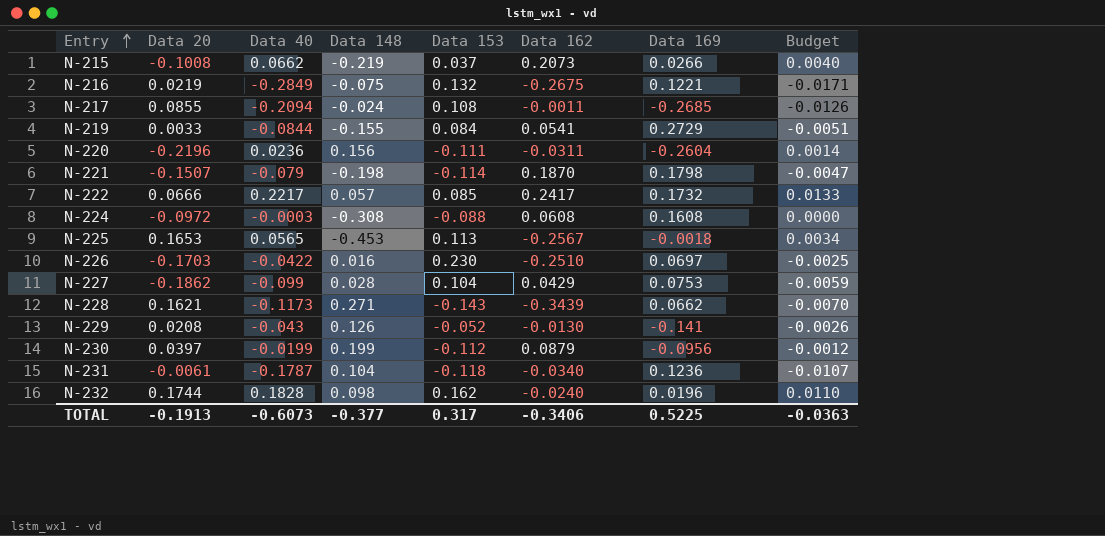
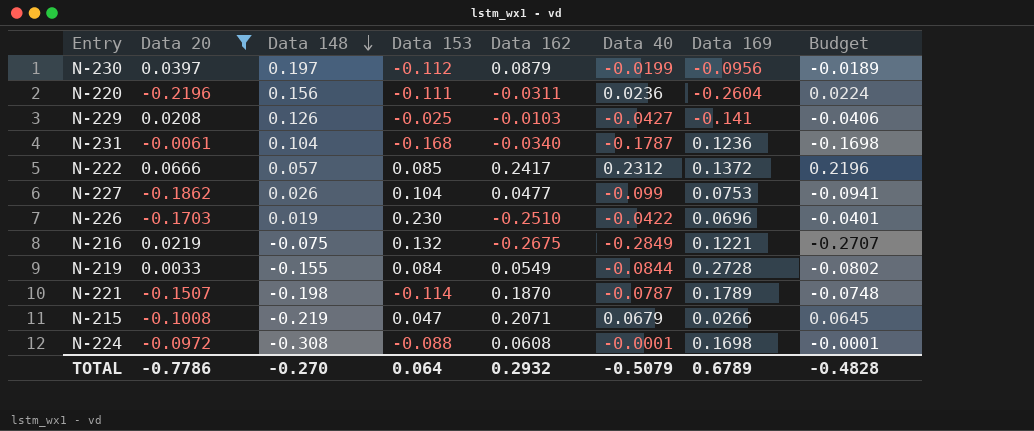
filter: none -> Data 20 <= 0.0666
row order: Entry ascending -> Data 148 descending
column Data 40 | position: 3 -> 6
column Budget | formula: [Data 40] * 0.06 -> [Data 40] * 0.95
N-230 | Data 148: 0.199 -> 0.197
N-229 | Data 153: -0.052 -> -0.025
N-229 | Data 162: -0.0130 -> -0.0103
N-229 | Data 40: -0.043 -> -0.0427
N-231 | Data 153: -0.118 -> -0.168
N-222 | Data 40: 0.2217 -> 0.2312
N-222 | Data 169: 0.1732 -> 0.1372
N-227 | Data 148: 0.028 -> 0.026
N-227 | Data 162: 0.0429 -> 0.0477
N-226 | Data 148: 0.016 -> 0.019
N-226 | Data 169: 0.0697 -> 0.0696
N-219 | Data 162: 0.0541 -> 0.0549
N-219 | Data 169: 0.2729 -> 0.2728
N-221 | Data 40: -0.079 -> -0.0787
N-221 | Data 169: 0.1798 -> 0.1789
N-215 | Data 153: 0.037 -> 0.047
N-215 | Data 162: 0.2073 -> 0.2071
N-215 | Data 40: 0.0662 -> 0.0679
N-224 | Data 40: -0.0003 -> -0.0001
N-224 | Data 169: 0.1608 -> 0.1698
TOTAL | Data 20: -0.1913 -> -0.7786
TOTAL | Data 148: -0.377 -> -0.270
TOTAL | Data 153: 0.317 -> 0.064
TOTAL | Data 162: -0.3406 -> 0.2932
TOTAL | Data 40: -0.6073 -> -0.5079
TOTAL | Data 169: 0.5225 -> 0.6789
TOTAL | Budget: -0.0363 -> -0.4828

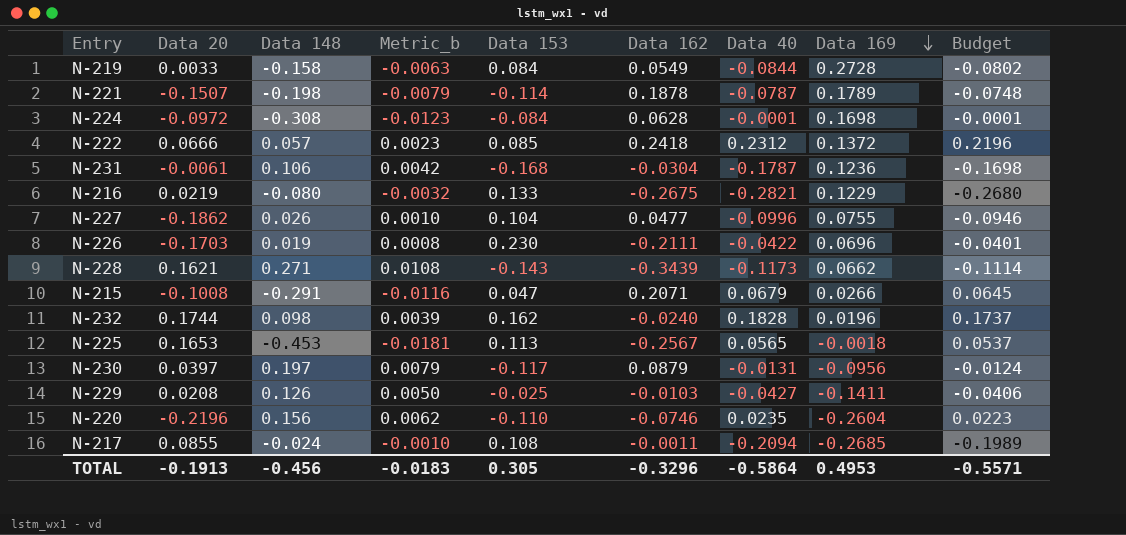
filter: Data 20 <= 0.0666 -> none
row order: Data 148 descending -> Data 169 descending
column Metric_b | formula: none -> [Data 148] * 0.04
N-219 | Data 148: -0.155 -> -0.158
N-221 | Data 162: 0.1870 -> 0.1878
N-224 | Data 153: -0.088 -> -0.084
N-224 | Data 162: 0.0608 -> 0.0628
N-222 | Data 162: 0.2417 -> 0.2418
N-231 | Data 148: 0.104 -> 0.106
N-231 | Data 162: -0.0340 -> -0.0304
N-216 | Data 148: -0.075 -> -0.080
N-216 | Data 153: 0.132 -> 0.133
N-216 | Data 40: -0.2849 -> -0.2821
N-216 | Data 169: 0.1221 -> 0.1229
N-216 | Budget: -0.2707 -> -0.2680
N-227 | Data 40: -0.099 -> -0.0996
N-227 | Data 169: 0.0753 -> 0.0755
N-227 | Budget: -0.0941 -> -0.0946
N-226 | Data 162: -0.2510 -> -0.2111
N-215 | Data 148: -0.219 -> -0.291
N-230 | Data 153: -0.112 -> -0.117
N-230 | Data 40: -0.0199 -> -0.0131
N-230 | Budget: -0.0189 -> -0.0124
N-229 | Data 169: -0.141 -> -0.1411
N-220 | Data 153: -0.111 -> -0.110
N-220 | Data 162: -0.0311 -> -0.0746
N-220 | Data 40: 0.0236 -> 0.0235
N-220 | Budget: 0.0224 -> 0.0223
TOTAL | Data 20: -0.7786 -> -0.1913
TOTAL | Data 148: -0.270 -> -0.456
TOTAL | Data 153: 0.064 -> 0.305
TOTAL | Data 162: 0.2932 -> -0.3296
TOTAL | Data 40: -0.5079 -> -0.5864
TOTAL | Data 169: 0.6789 -> 0.4953
TOTAL | Budget: -0.4828 -> -0.5571

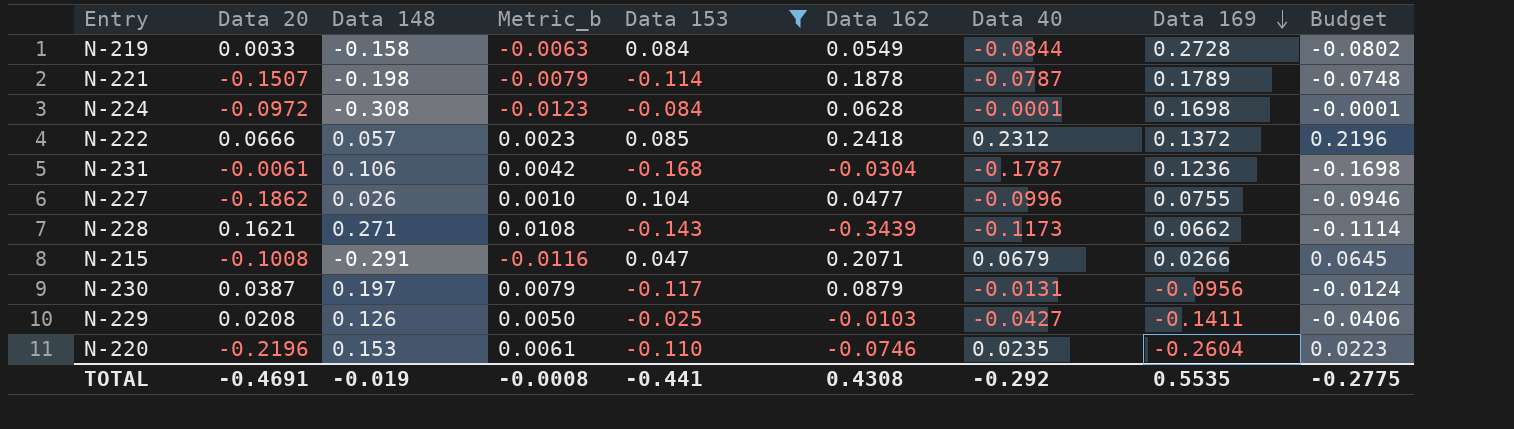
filter: none -> Data 153 <= 0.104
N-230 | Data 20: 0.0397 -> 0.0387
N-220 | Data 148: 0.156 -> 0.153
N-220 | Metric_b: 0.0062 -> 0.0061
TOTAL | Data 20: -0.1913 -> -0.4691
TOTAL | Data 148: -0.456 -> -0.019
TOTAL | Metric_b: -0.0183 -> -0.0008
TOTAL | Data 153: 0.305 -> -0.441
TOTAL | Data 162: -0.3296 -> 0.4308
TOTAL | Data 40: -0.5864 -> -0.292
TOTAL | Data 169: 0.4953 -> 0.5535
TOTAL | Budget: -0.5571 -> -0.2775

